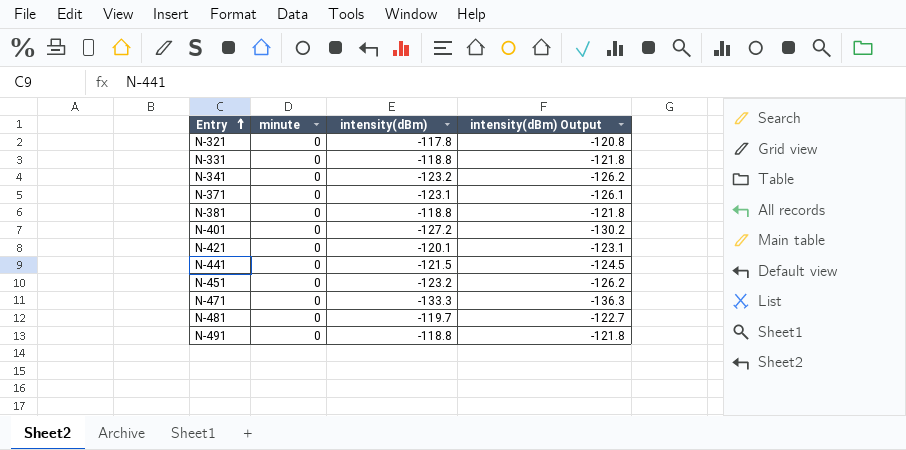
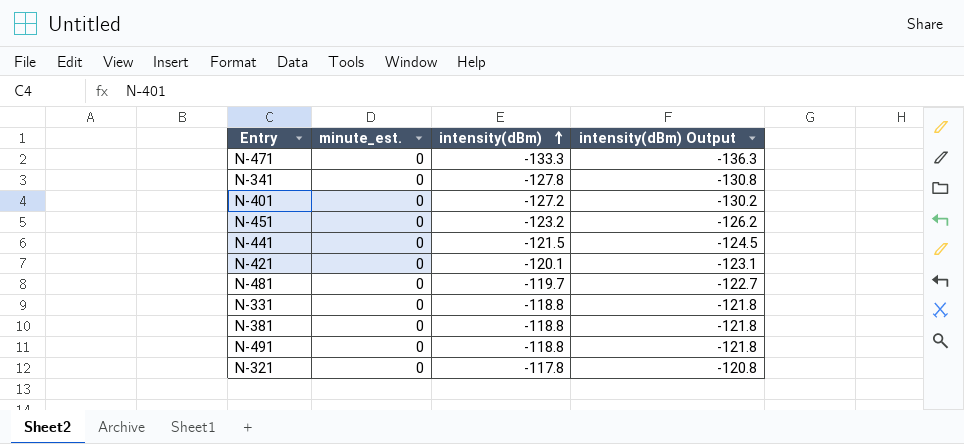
row order: Entry ascending -> intensity(dBm) ascending
column name: minute -> minute_est.
row N-371: 0 | -123.1 | -126.1 -> none
N-341 | intensity(dBm): -123.2 -> -127.8
N-341 | intensity(dBm) Output: -126.2 -> -130.8

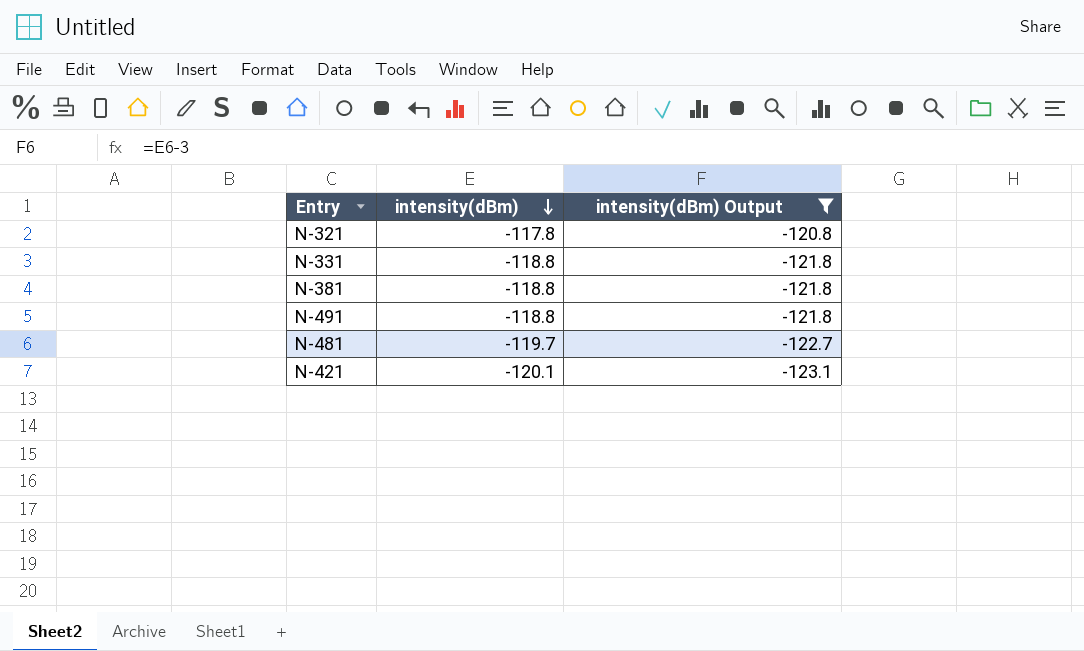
filter: none -> intensity(dBm) Output >= -123.1
row order: intensity(dBm) ascending -> intensity(dBm) descending
column minute_est. | position: 2 -> none

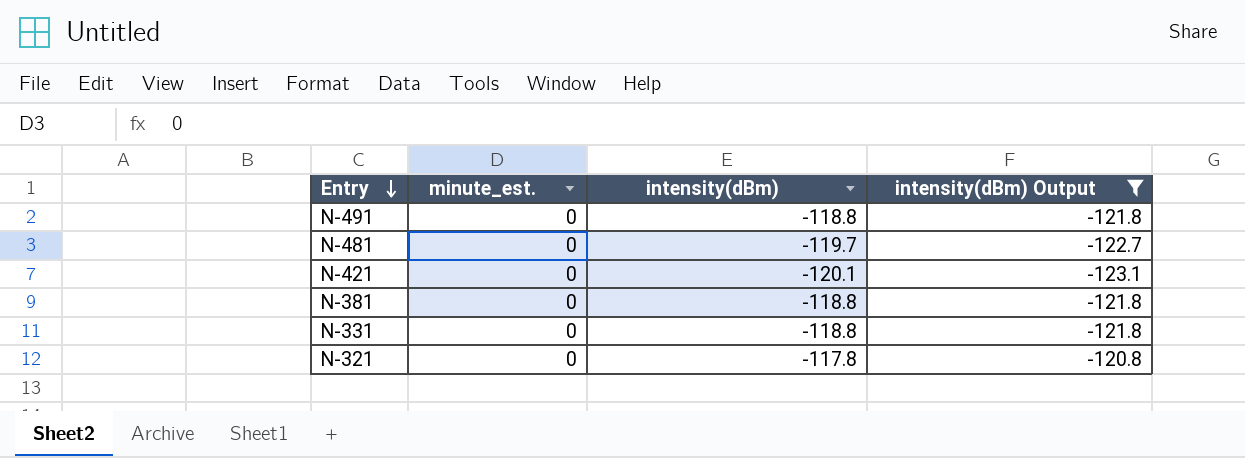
row order: intensity(dBm) descending -> Entry descending
column minute_est. | position: none -> 2

